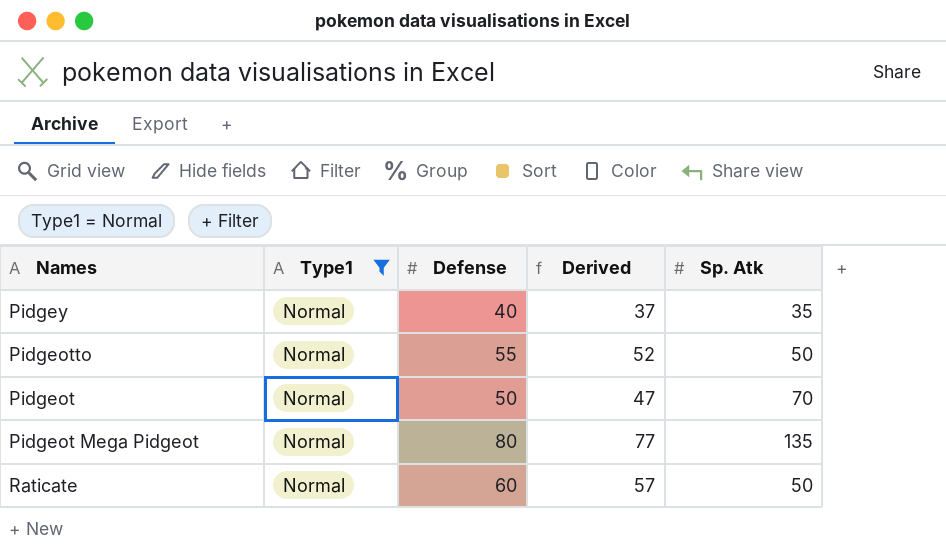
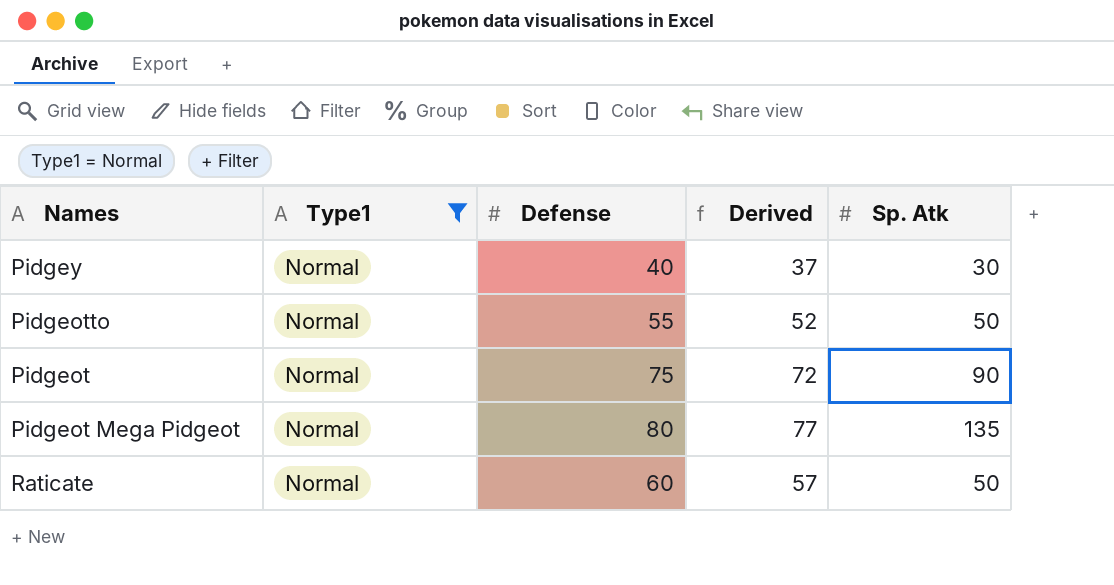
Pidgey | Sp. Atk: 35 -> 30
Pidgeot | Defense: 50 -> 75
Pidgeot | Derived: 47 -> 72
Pidgeot | Sp. Atk: 70 -> 90

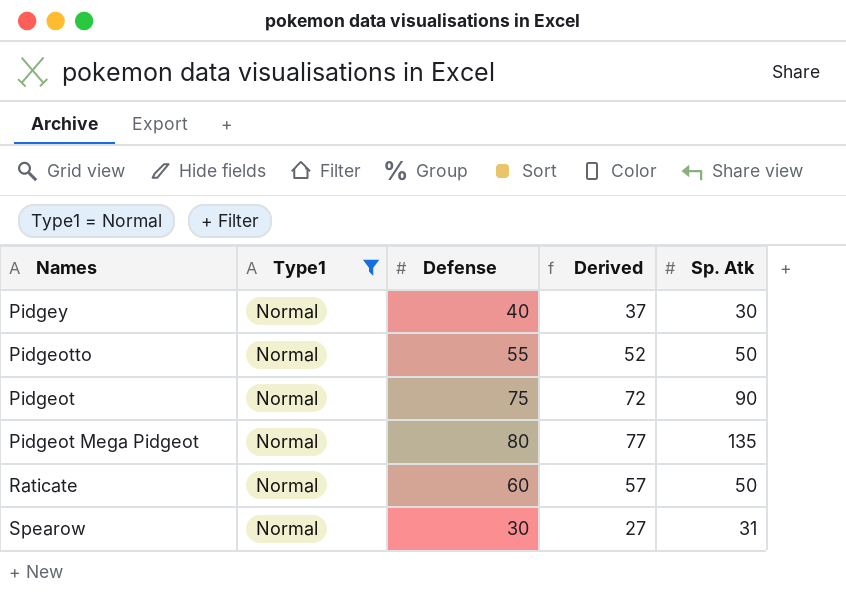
row Spearow: none -> Normal | 30 | 27 | 31

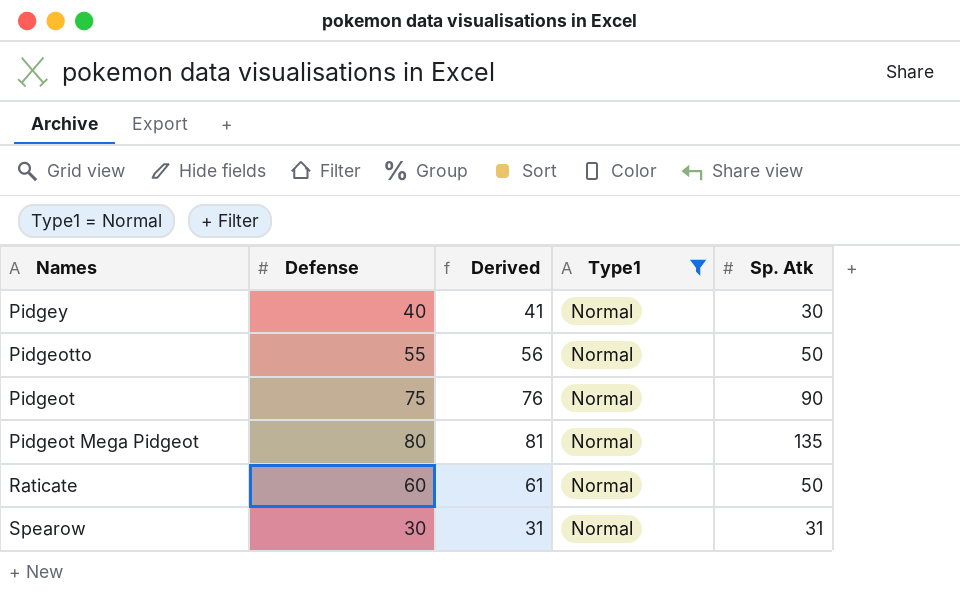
column Derived | formula: [Defense] - 3 -> [Defense] + 1
column Type1 | position: 2 -> 4

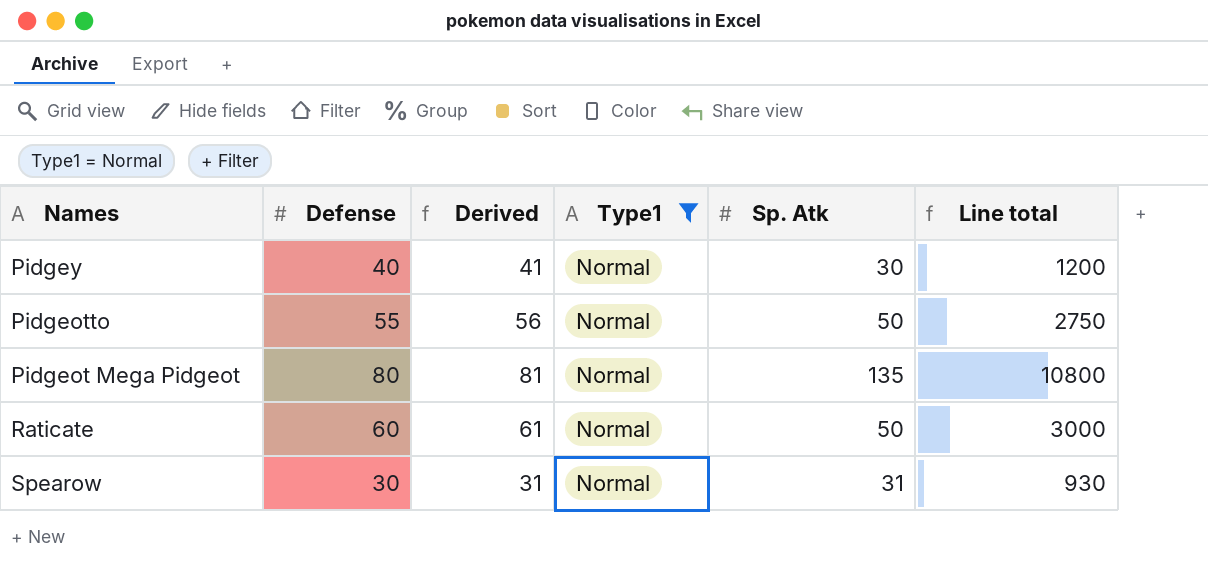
column Line total | formula: none -> [Defense] * [Sp. Atk]
row Pidgeot: 75 | 76 | Normal | 90 -> none

